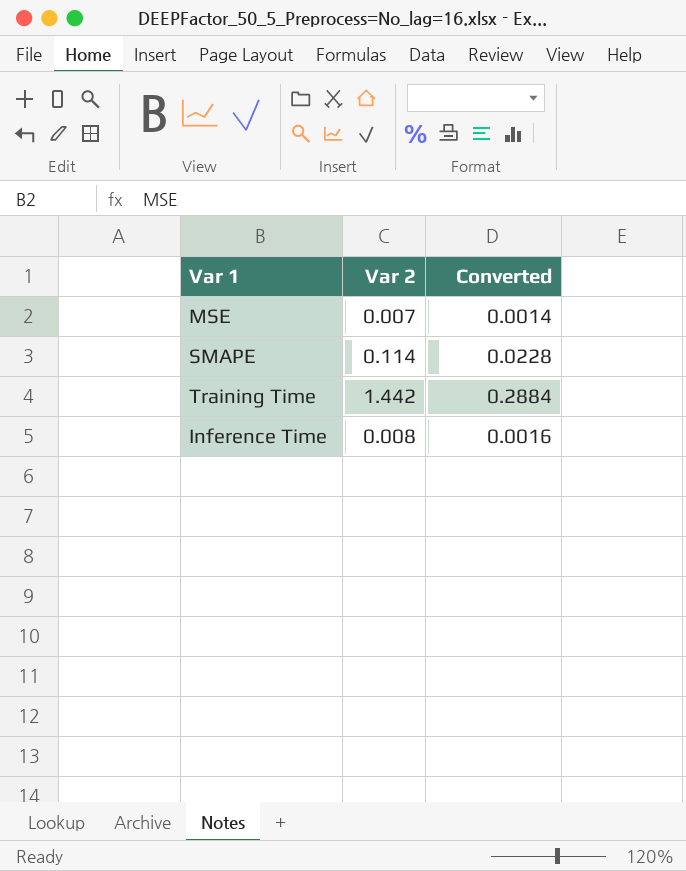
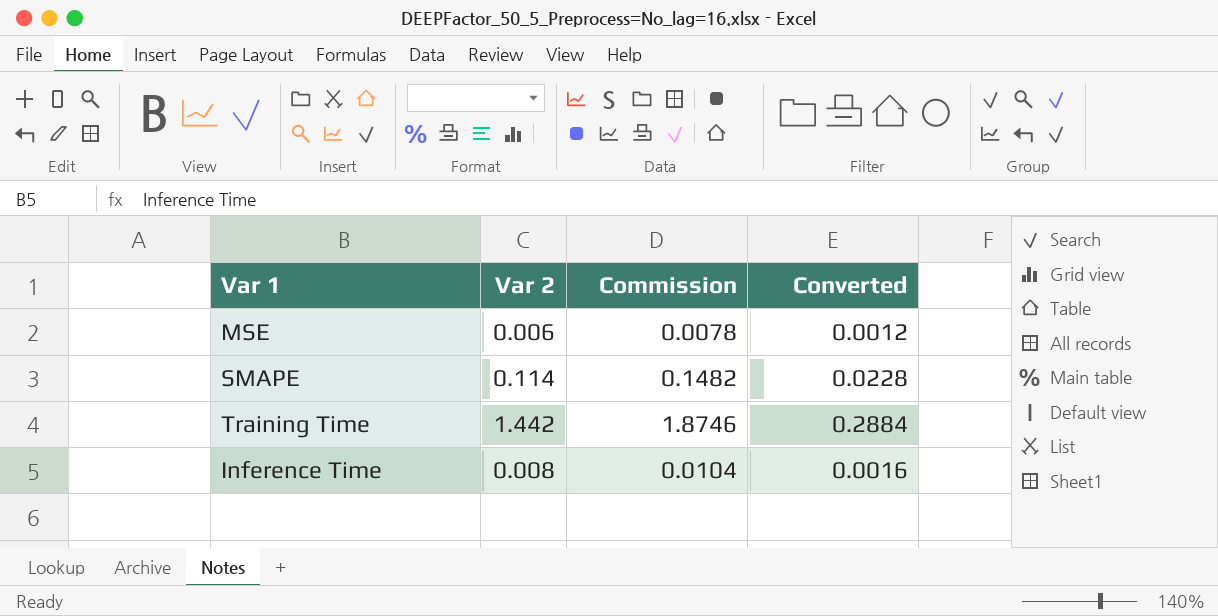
column Commission | formula: none -> [Var 2] * 1.3
MSE | Var 2: 0.007 -> 0.006
MSE | Converted: 0.0014 -> 0.0012

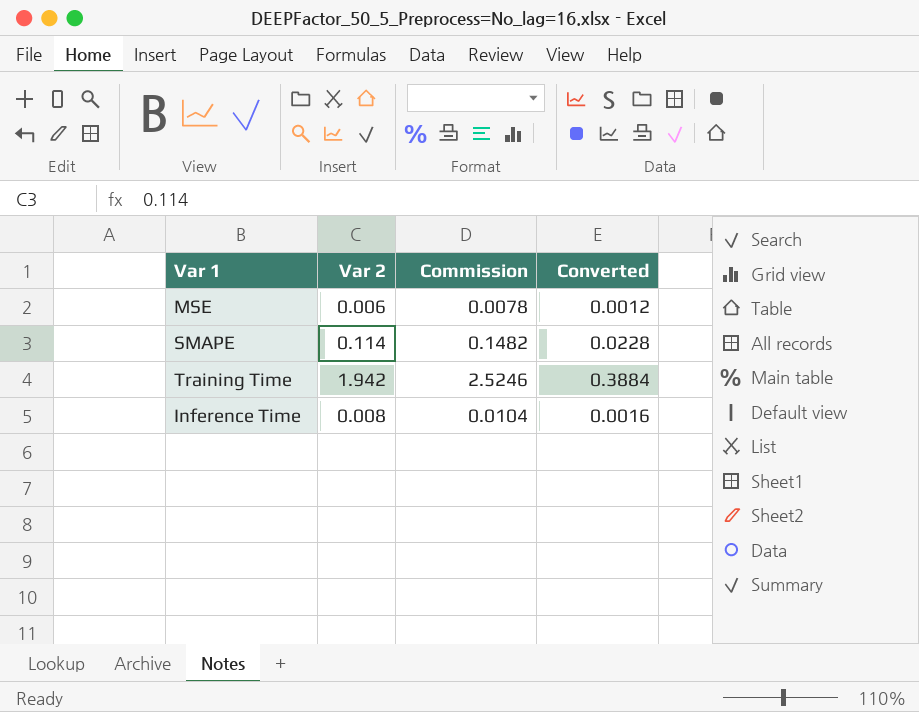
Training Time | Var 2: 1.442 -> 1.942
Training Time | Commission: 1.8746 -> 2.5246
Training Time | Converted: 0.2884 -> 0.3884

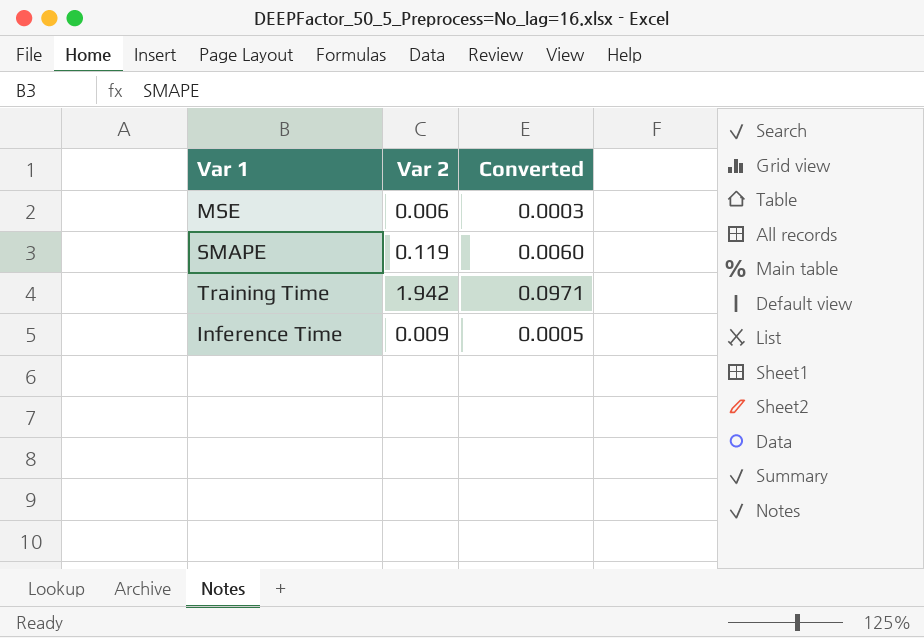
column Commission | formula: [Var 2] * 1.3 -> none
column Converted | formula: [Var 2] * 0.2 -> [Var 2] * 0.05
SMAPE | Var 2: 0.114 -> 0.119
Inference Time | Var 2: 0.008 -> 0.009

